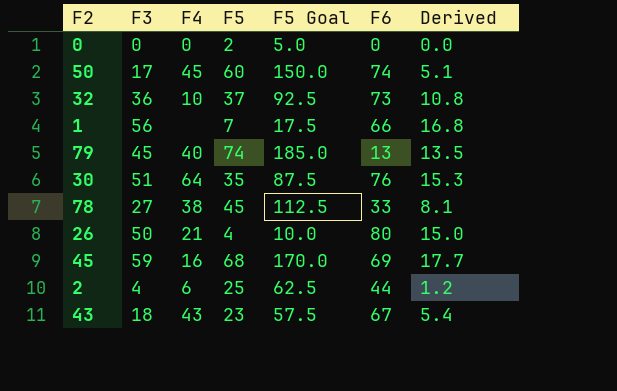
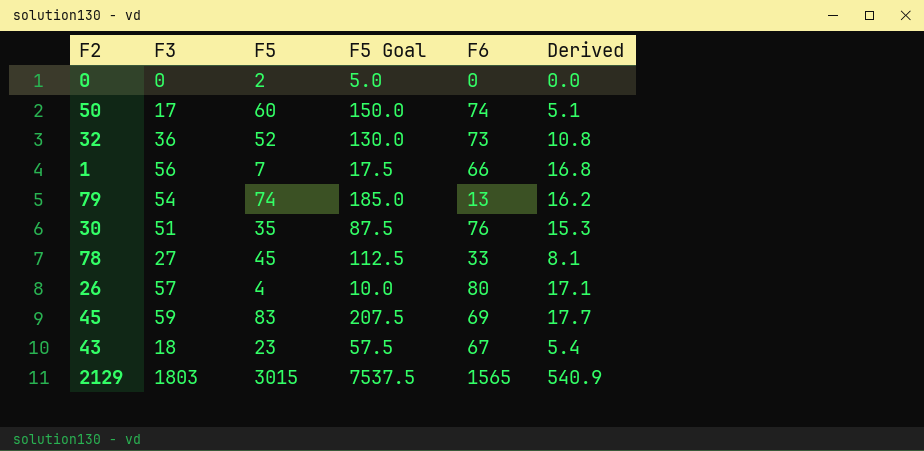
column F4 | position: 3 -> none
row 2: 4 | 6 | 25 | 62.5 | 44 | 1.2 -> none
32 | F5: 37 -> 52
32 | F5 Goal: 92.5 -> 130.0
79 | F3: 45 -> 54
79 | Derived: 13.5 -> 16.2
26 | F3: 50 -> 57
26 | Derived: 15.0 -> 17.1
45 | F5: 68 -> 83
45 | F5 Goal: 170.0 -> 207.5
row 2129: none -> 1803 | 3015 | 7537.5 | 1565 | 540.9

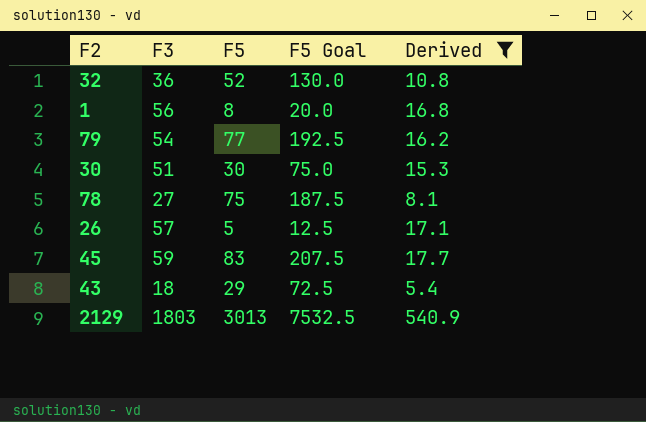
filter: none -> Derived >= 5.4
column F6 | position: 5 -> none
1 | F5: 7 -> 8
1 | F5 Goal: 17.5 -> 20.0
79 | F5: 74 -> 77
79 | F5 Goal: 185.0 -> 192.5
30 | F5: 35 -> 30
30 | F5 Goal: 87.5 -> 75.0
78 | F5: 45 -> 75
78 | F5 Goal: 112.5 -> 187.5
26 | F5: 4 -> 5
26 | F5 Goal: 10.0 -> 12.5
43 | F5: 23 -> 29
43 | F5 Goal: 57.5 -> 72.5
2129 | F5: 3015 -> 3013
2129 | F5 Goal: 7537.5 -> 7532.5

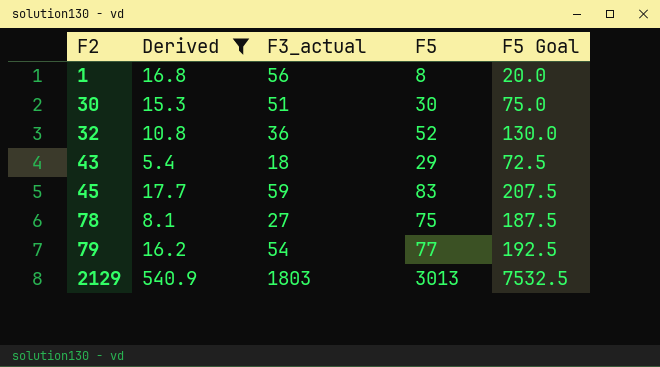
row order: none -> F2 ascending
column Derived | position: 5 -> 2
column name: F3 -> F3_actual
row 26: 57 | 5 | 12.5 | 17.1 -> none

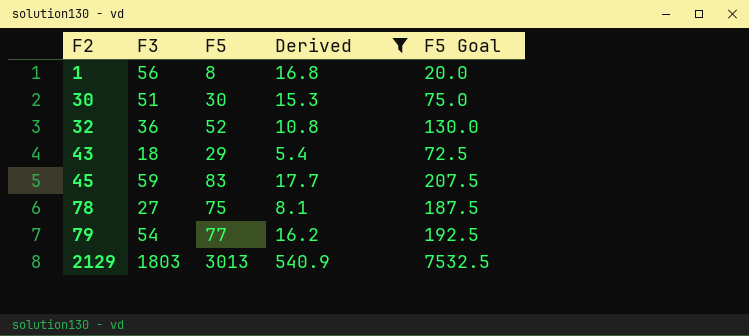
column name: F3_actual -> F3
column Derived | position: 2 -> 4

